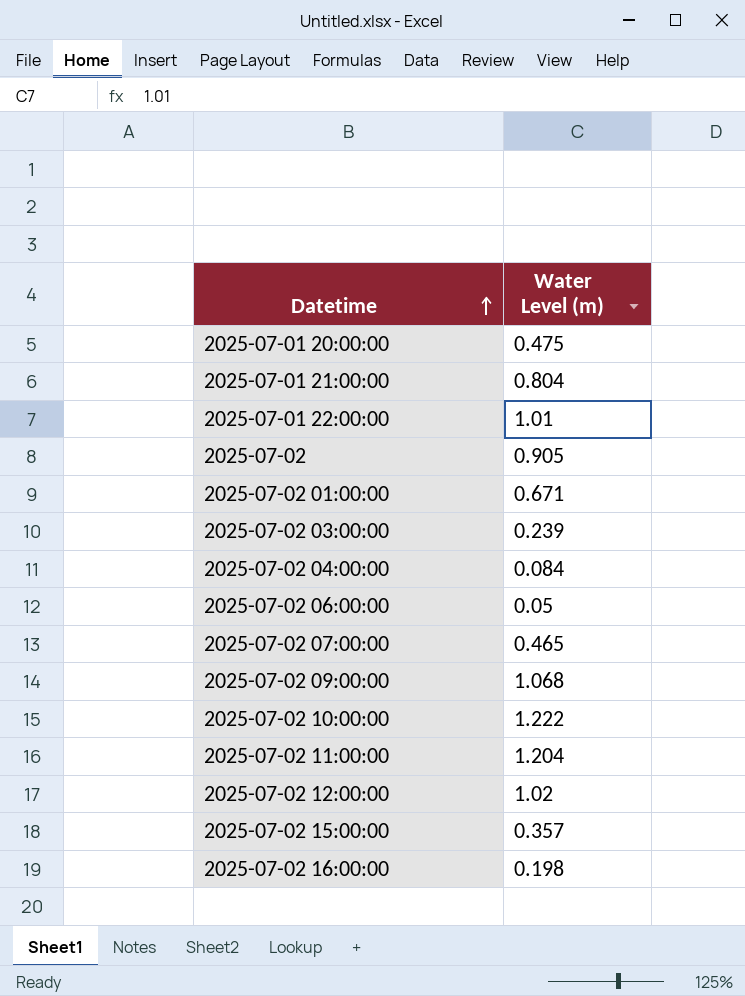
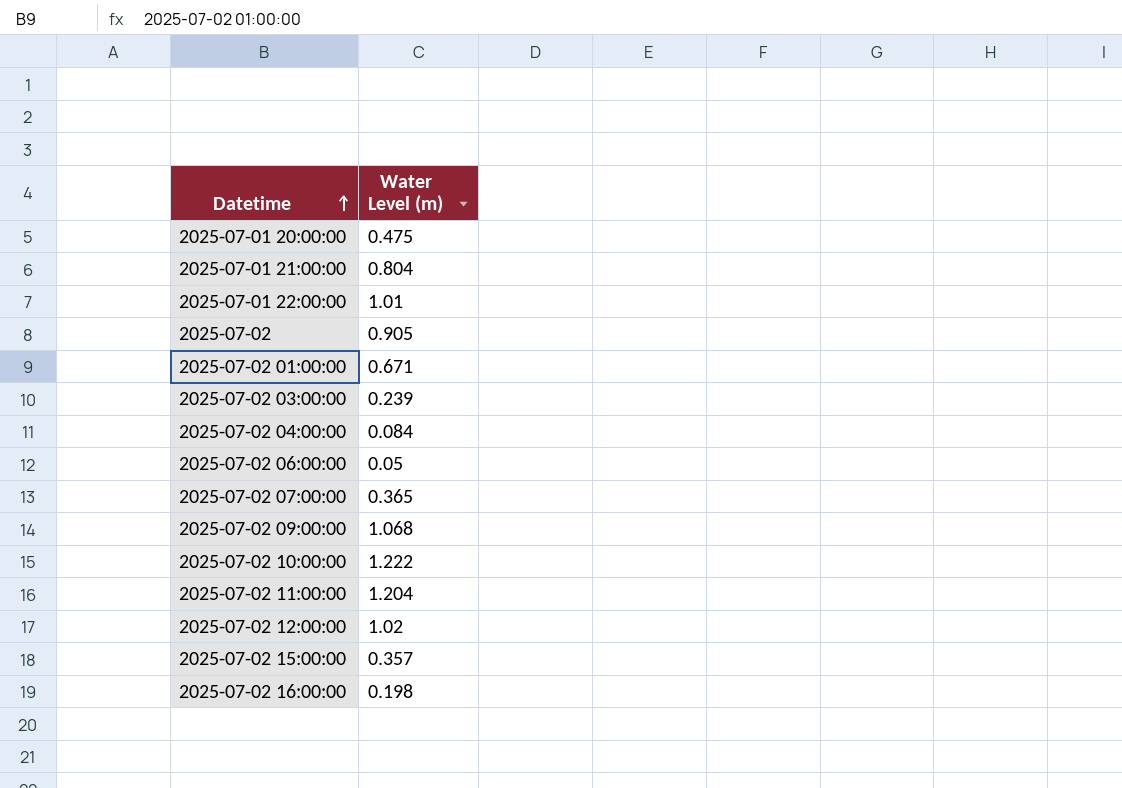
2025-07-02 07:00:00 | Water Level (m): 0.465 -> 0.365

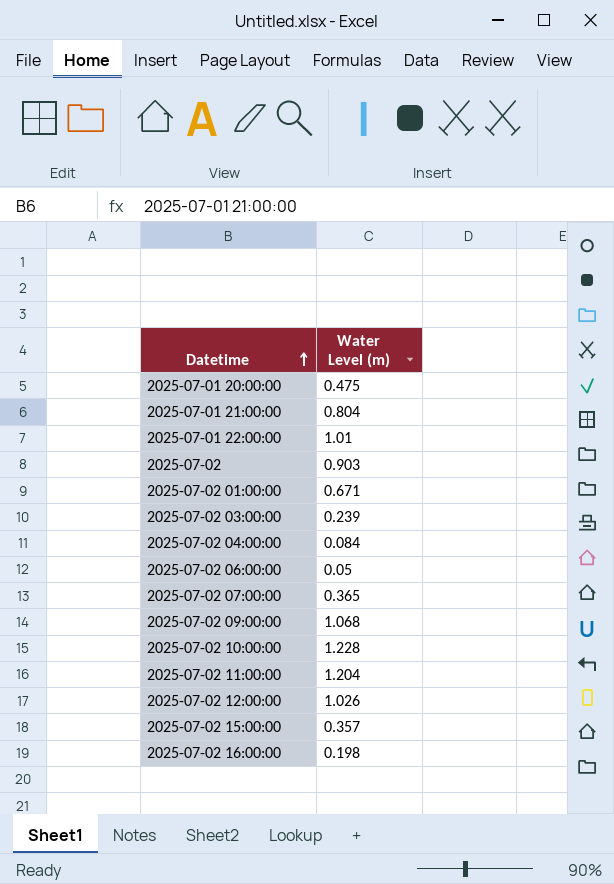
2025-07-02 | Water Level (m): 0.905 -> 0.903
2025-07-02 10:00:00 | Water Level (m): 1.222 -> 1.228
2025-07-02 12:00:00 | Water Level (m): 1.02 -> 1.026

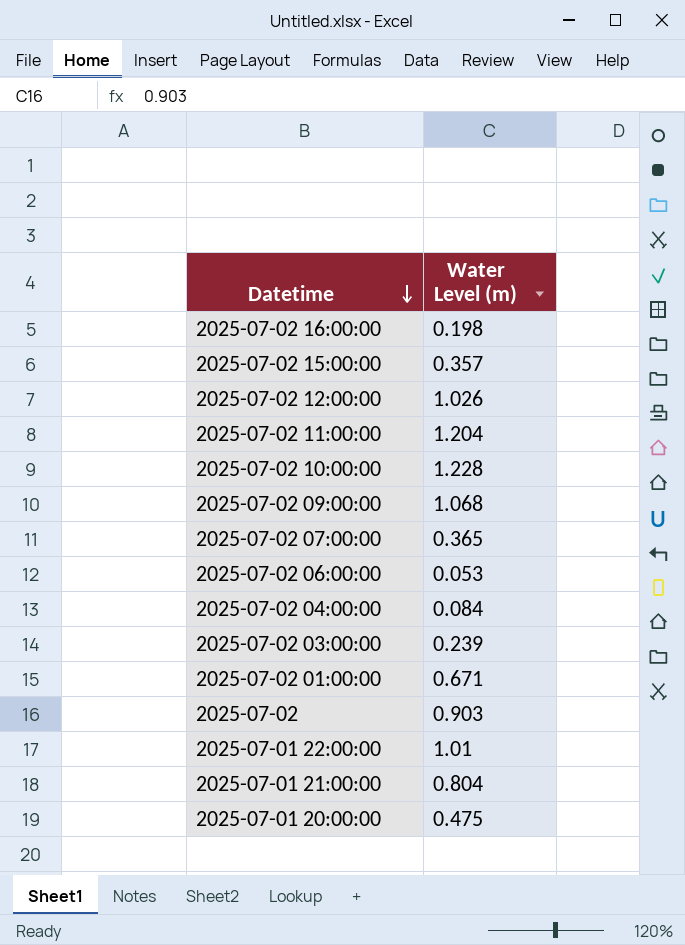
row order: Datetime ascending -> Datetime descending
2025-07-02 06:00:00 | Water Level (m): 0.05 -> 0.053

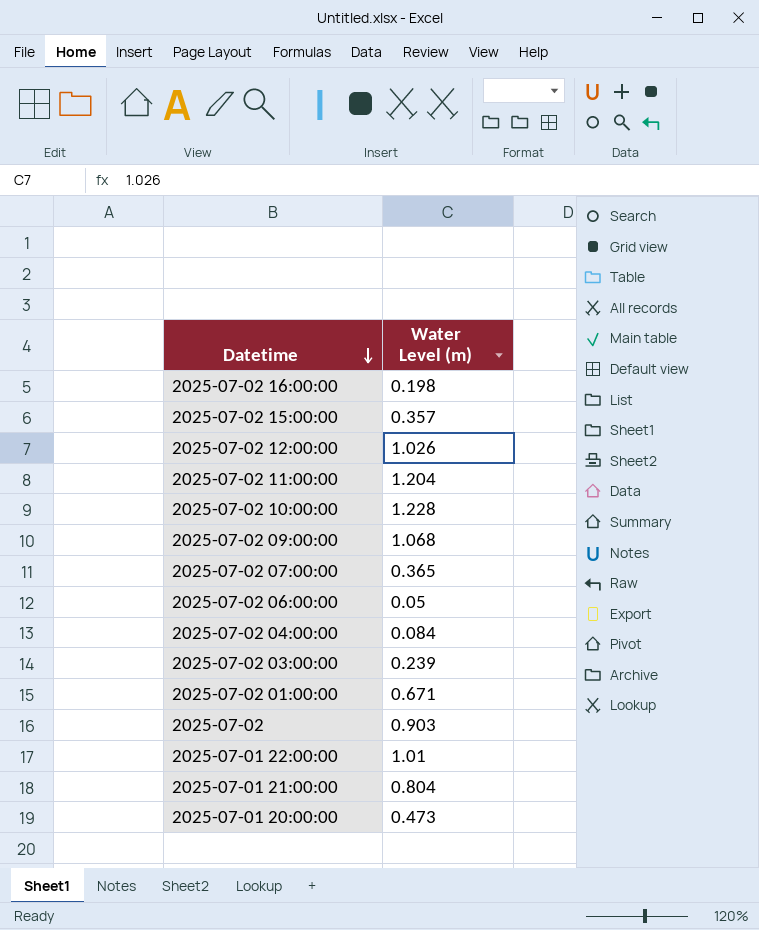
2025-07-02 06:00:00 | Water Level (m): 0.053 -> 0.05
2025-07-01 20:00:00 | Water Level (m): 0.475 -> 0.473

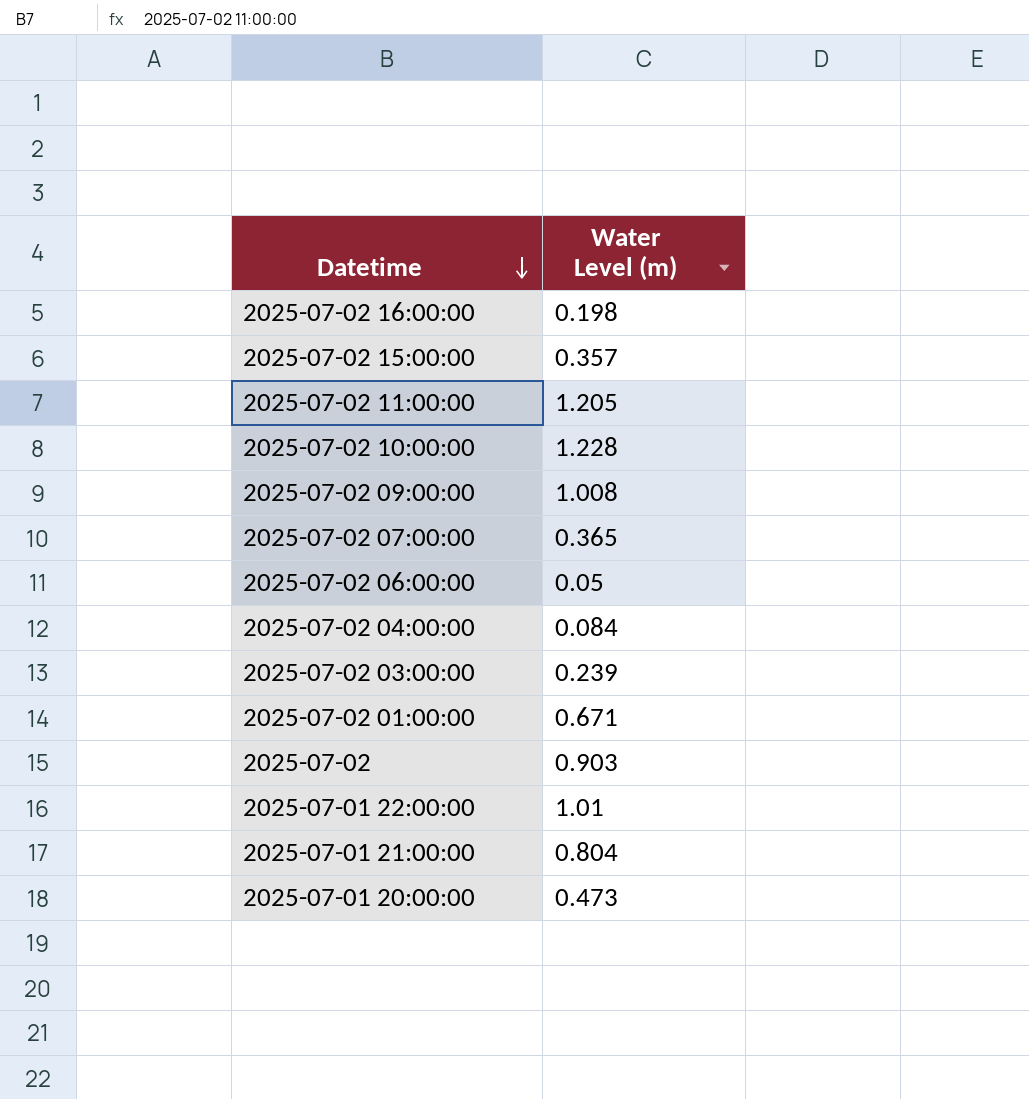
row 2025-07-02 12:00:00: 1.026 -> none
2025-07-02 11:00:00 | Water Level (m): 1.204 -> 1.205
2025-07-02 09:00:00 | Water Level (m): 1.068 -> 1.008

